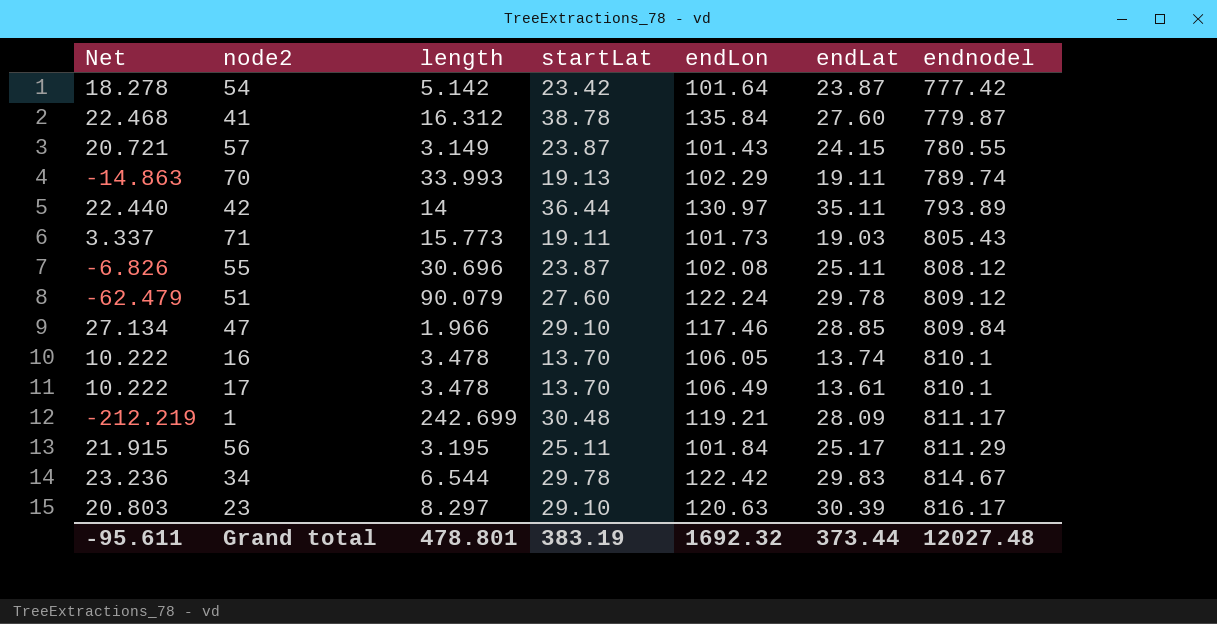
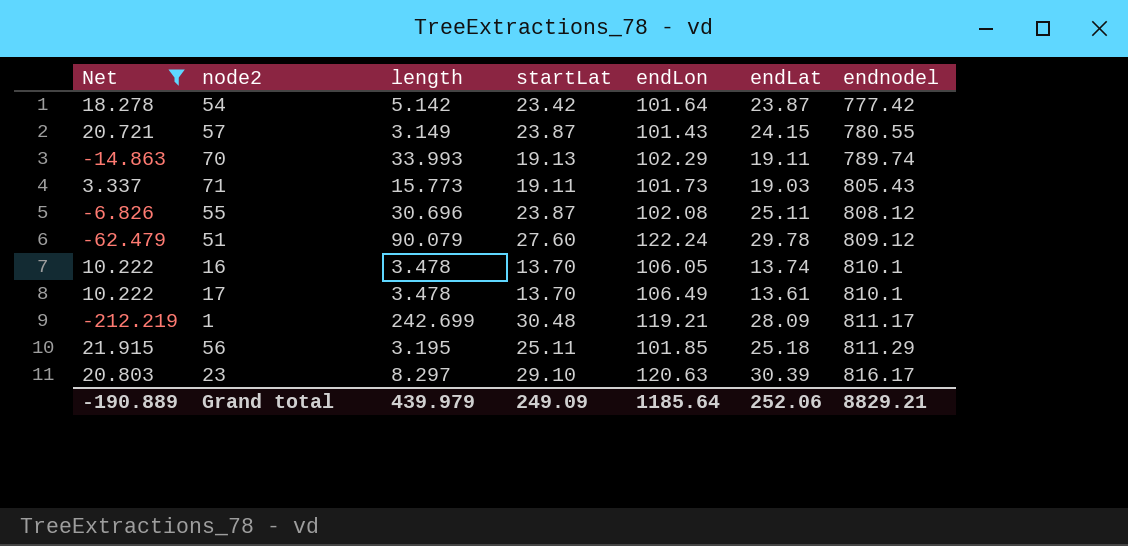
filter: none -> Net <= 21.915
56 | endLon: 101.84 -> 101.85
56 | endLat: 25.17 -> 25.18
Grand total | Net: -95.611 -> -190.889
Grand total | length: 478.801 -> 439.979
Grand total | startLat: 383.19 -> 249.09
Grand total | endLon: 1692.32 -> 1185.64
Grand total | endLat: 373.44 -> 252.06
Grand total | endnodel: 12027.48 -> 8829.21

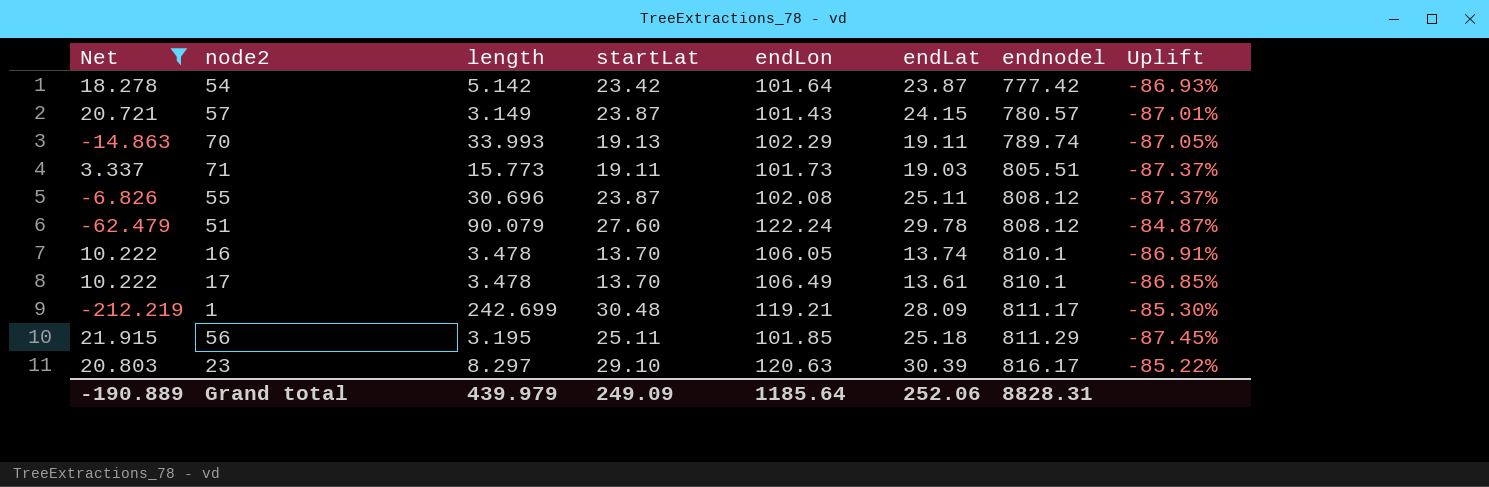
column Uplift | formula: none -> ([endLon] - [endnodel]) / [endnodel]
57 | endnodel: 780.55 -> 780.57
71 | endnodel: 805.43 -> 805.51
51 | endnodel: 809.12 -> 808.12
Grand total | endnodel: 8829.21 -> 8828.31

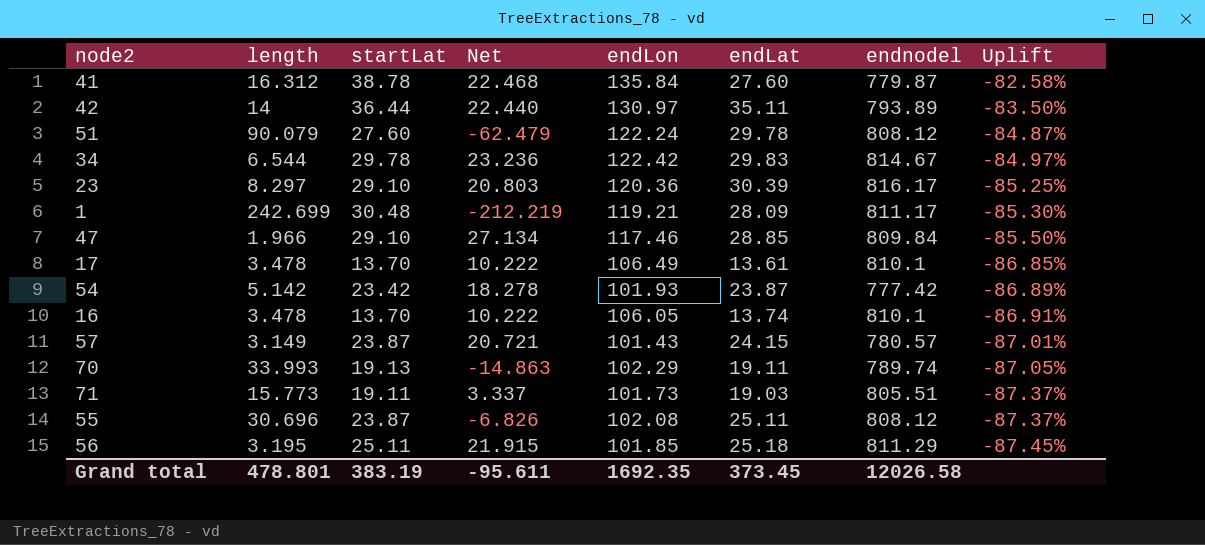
filter: Net <= 21.915 -> none
row order: endnodel ascending -> Uplift descending
column Net | position: 1 -> 4
23 | endLon: 120.63 -> 120.36
23 | Uplift: -85.22% -> -85.25%
54 | endLon: 101.64 -> 101.93
54 | Uplift: -86.93% -> -86.89%
Grand total | length: 439.979 -> 478.801
Grand total | startLat: 249.09 -> 383.19
Grand total | Net: -190.889 -> -95.611
Grand total | endLon: 1185.64 -> 1692.35
Grand total | endLat: 252.06 -> 373.45
Grand total | endnodel: 8828.31 -> 12026.58

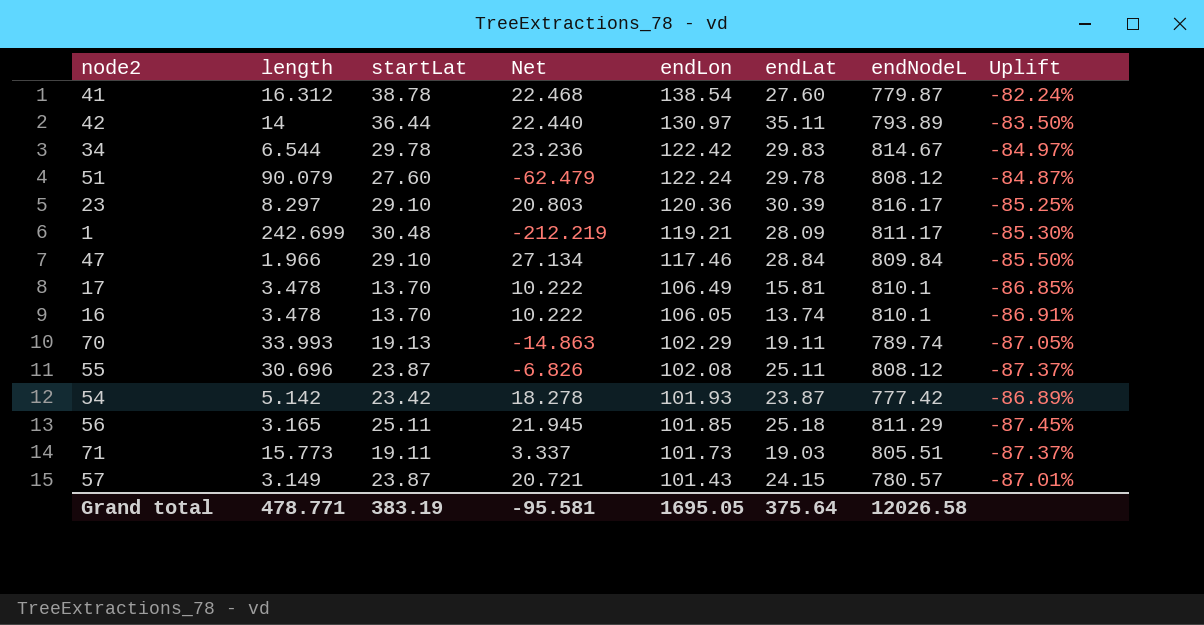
row order: Uplift descending -> endLon descending
column name: endnodel -> endNodeL
41 | endLon: 135.84 -> 138.54
41 | Uplift: -82.58% -> -82.24%
47 | endLat: 28.85 -> 28.84
17 | endLat: 13.61 -> 15.81
56 | length: 3.195 -> 3.165
56 | Net: 21.915 -> 21.945
Grand total | length: 478.801 -> 478.771
Grand total | Net: -95.611 -> -95.581
Grand total | endLon: 1692.35 -> 1695.05
Grand total | endLat: 373.45 -> 375.64

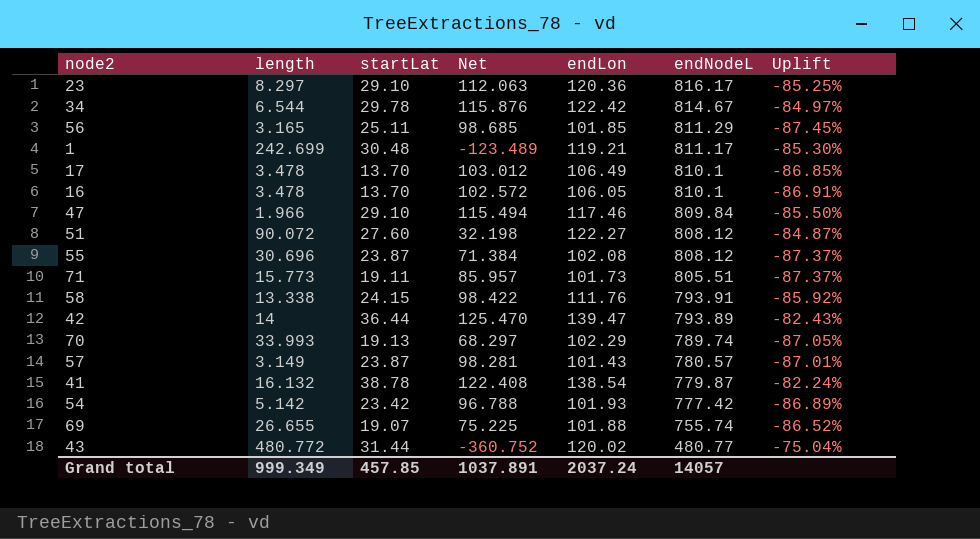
row order: endLon descending -> endNodeL descending
column endLat | position: 6 -> none
column Net | formula: [startLat] - [length] -> [endLon] - [length]
51 | length: 90.079 -> 90.072
51 | endLon: 122.24 -> 122.27
row 58: none -> 13.338 | 24.15 | 98.422 | 111.76 | 793.91 | -85.92%
42 | endLon: 130.97 -> 139.47
42 | Uplift: -83.50% -> -82.43%
41 | length: 16.312 -> 16.132
row 69: none -> 26.655 | 19.07 | 75.225 | 101.88 | 755.74 | -86.52%
row 43: none -> 480.772 | 31.44 | -360.752 | 120.02 | 480.77 | -75.04%
Grand total | length: 478.771 -> 999.349
Grand total | startLat: 383.19 -> 457.85
Grand total | Net: -95.581 -> 1037.891
Grand total | endLon: 1695.05 -> 2037.24
Grand total | endNodeL: 12026.58 -> 14057

